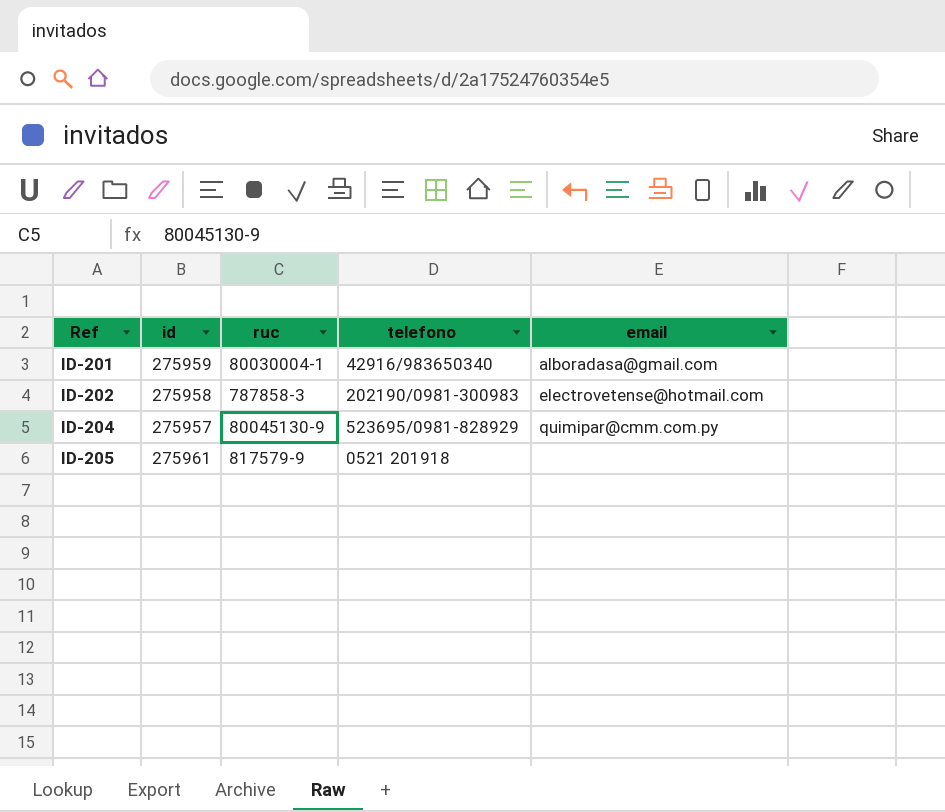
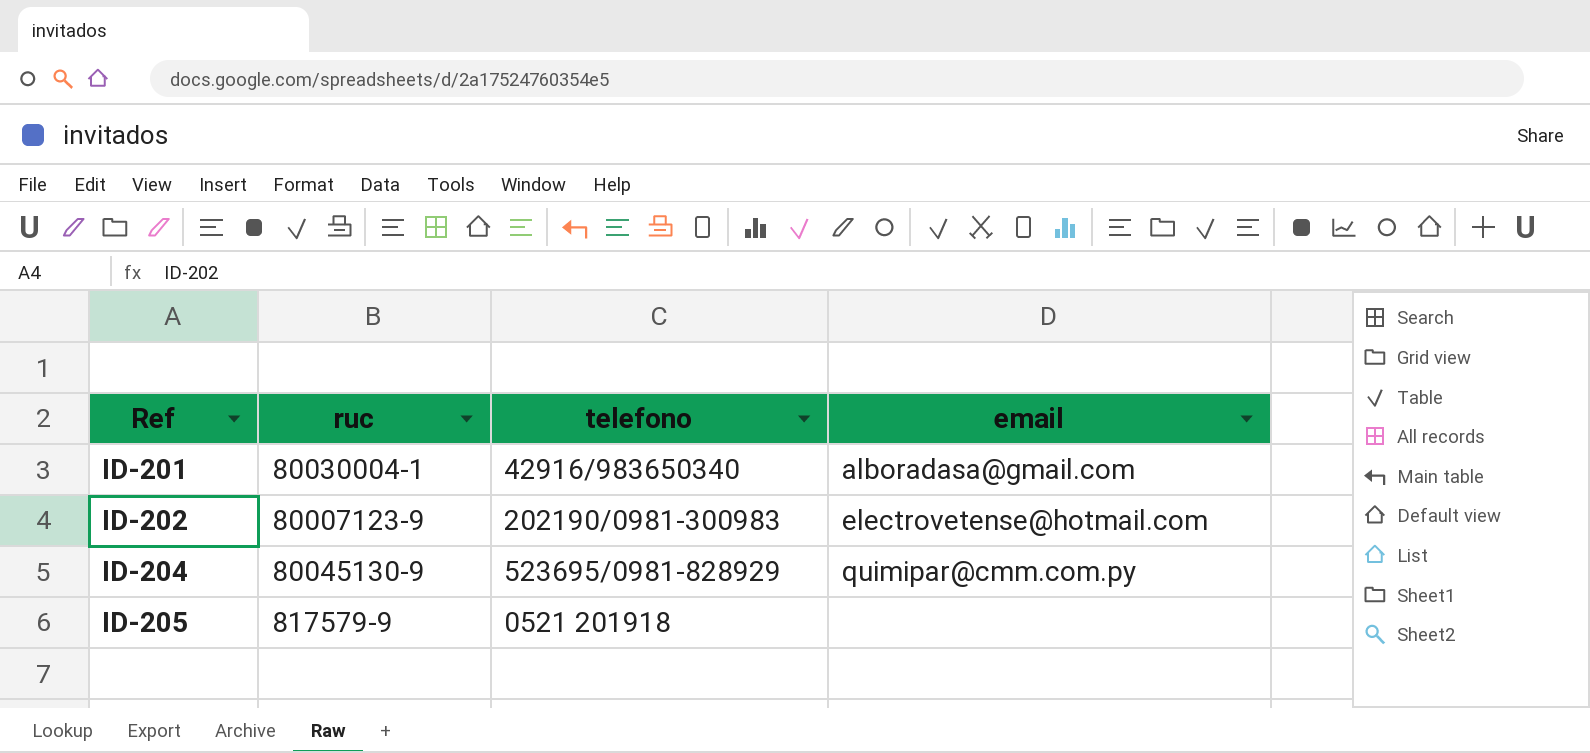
column id | position: 2 -> none
ID-202 | ruc: 787858-3 -> 80007123-9

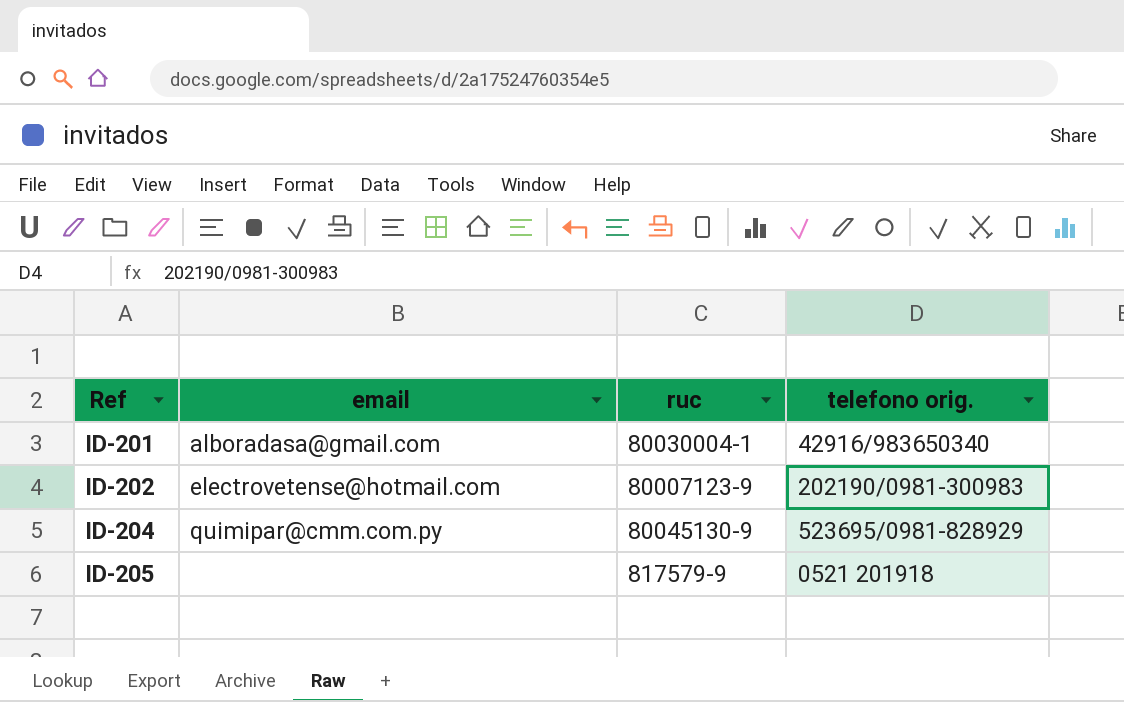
column email | position: 4 -> 2
column name: telefono -> telefono orig.

